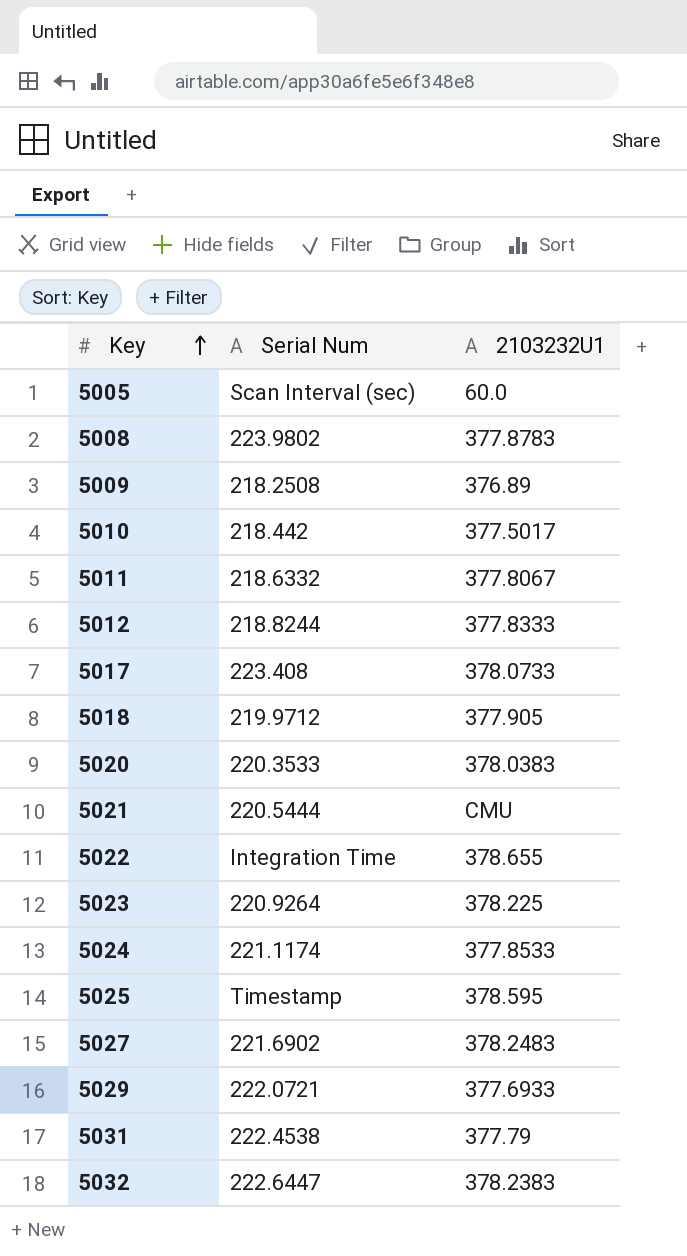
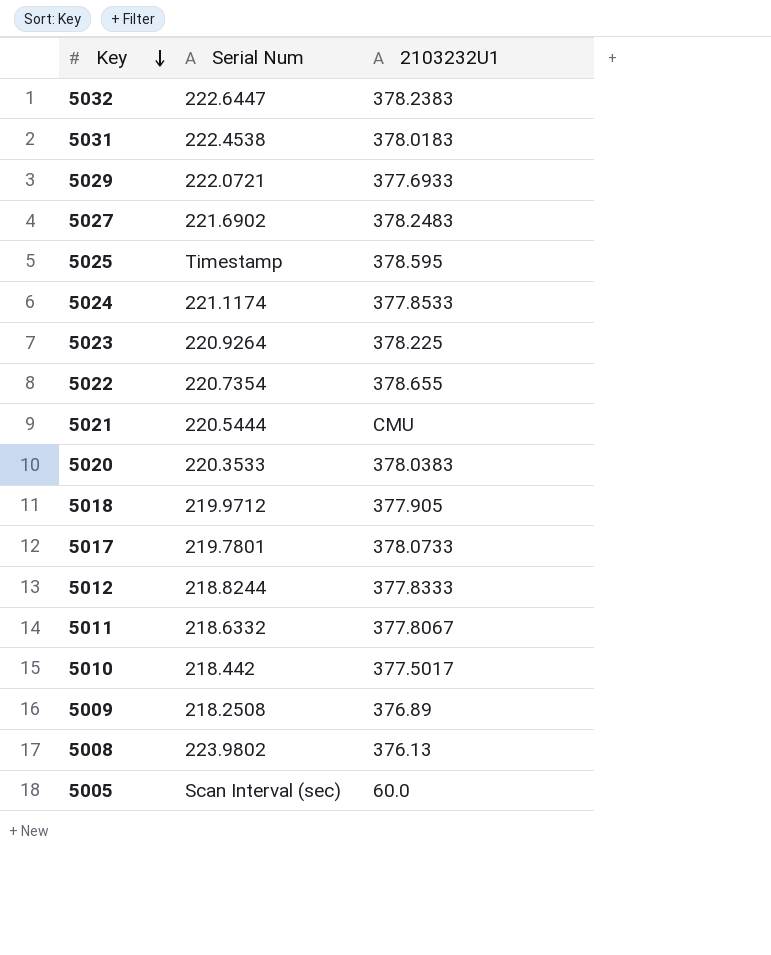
row order: Key ascending -> Key descending
5031 | 2103232U1: 377.79 -> 378.0183
5022 | Serial Num: Integration Time -> 220.7354
5017 | Serial Num: 223.408 -> 219.7801
5008 | 2103232U1: 377.8783 -> 376.13

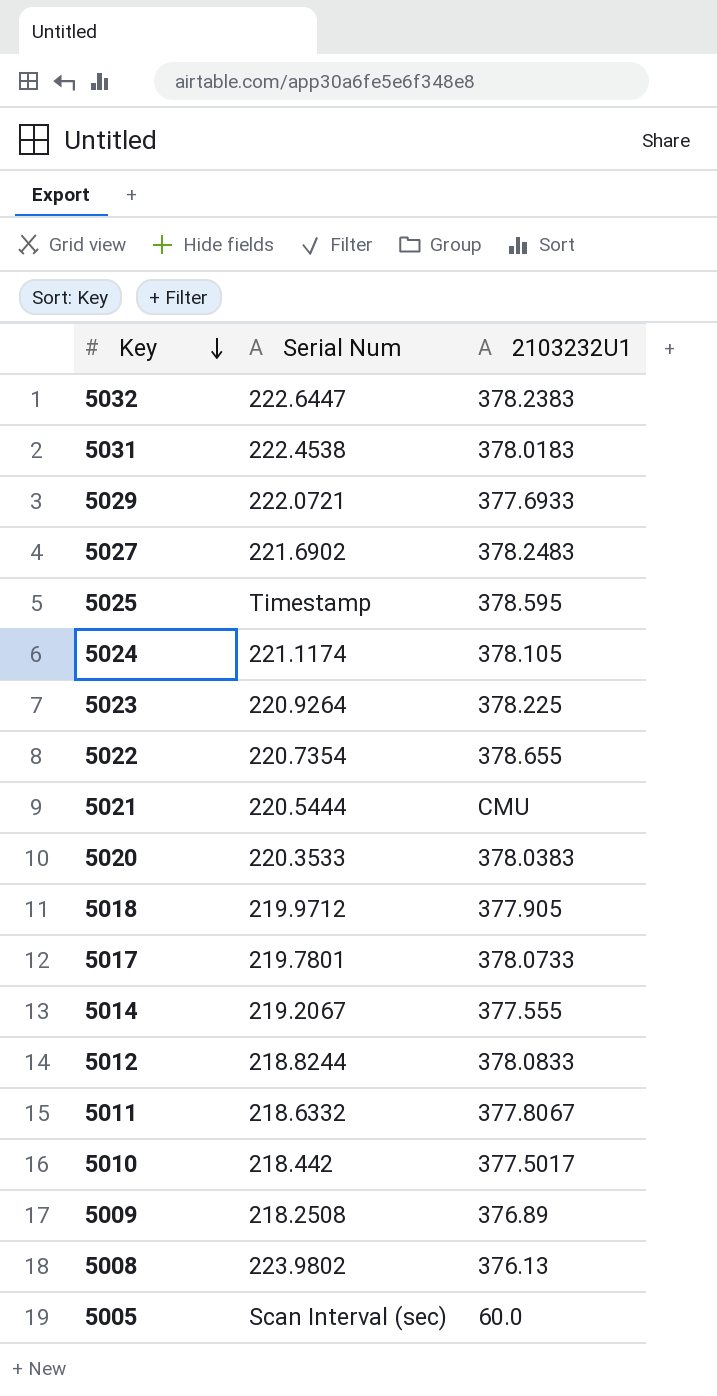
5024 | 2103232U1: 377.8533 -> 378.105
row 5014: none -> 219.2067 | 377.555
5012 | 2103232U1: 377.8333 -> 378.0833

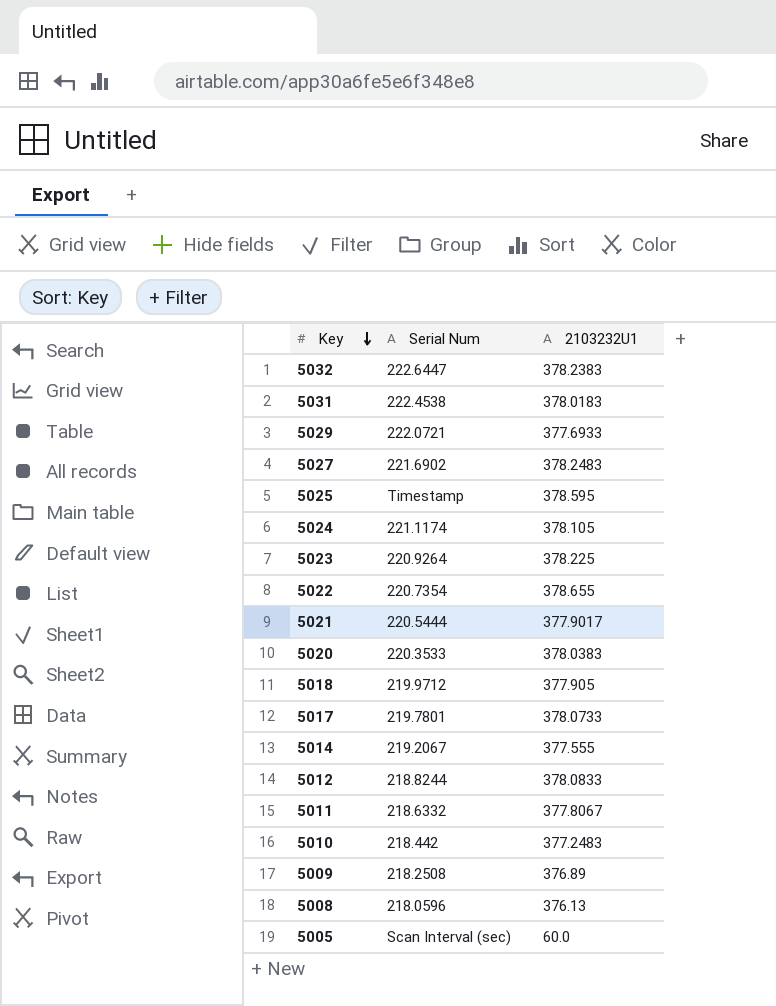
5021 | 2103232U1: CMU -> 377.9017
5010 | 2103232U1: 377.5017 -> 377.2483
5008 | Serial Num: 223.9802 -> 218.0596

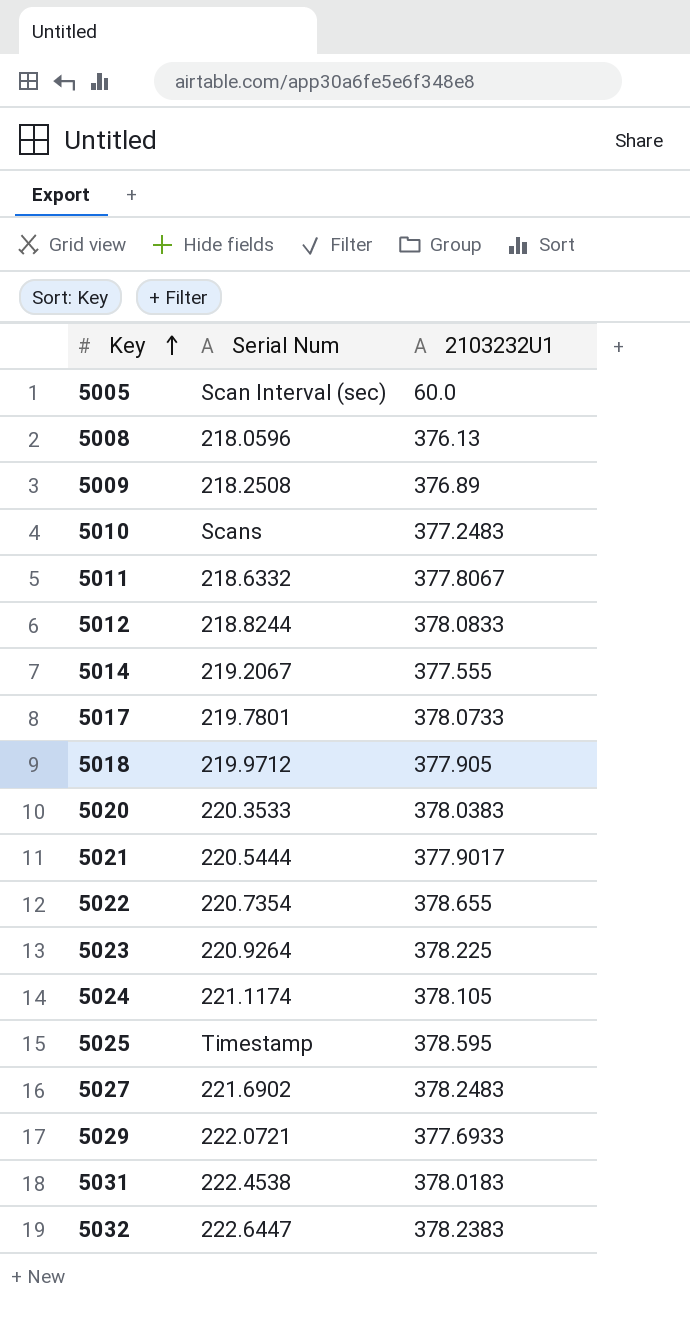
row order: Key descending -> Key ascending
5010 | Serial Num: 218.442 -> Scans

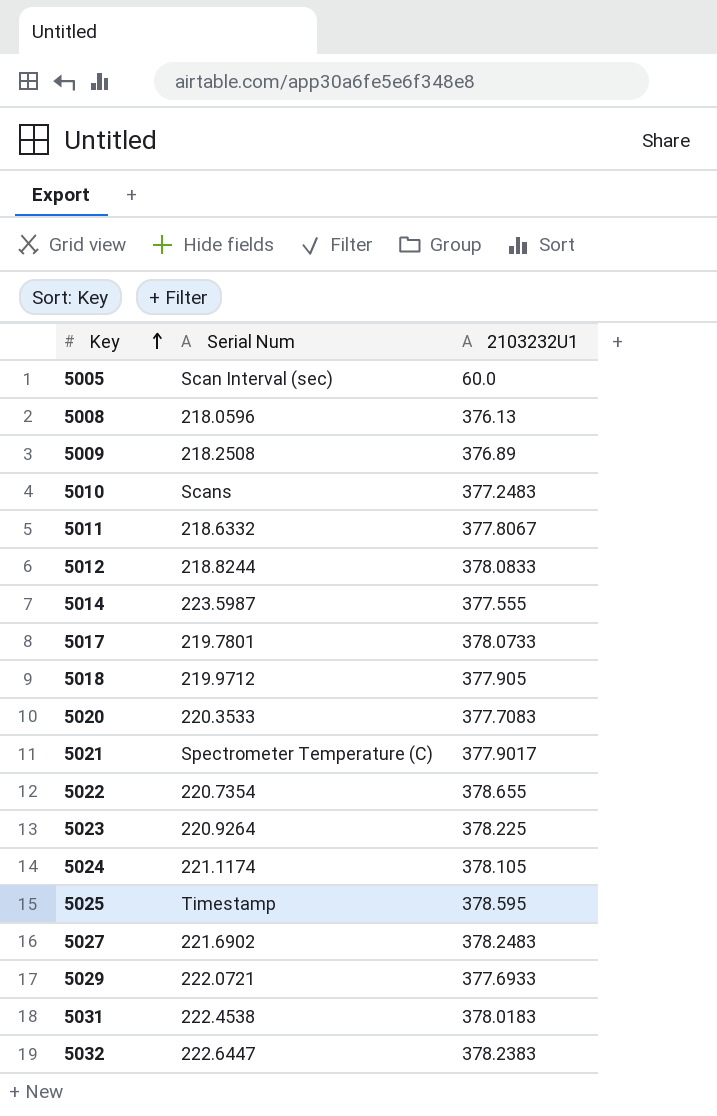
5014 | Serial Num: 219.2067 -> 223.5987
5020 | 2103232U1: 378.0383 -> 377.7083
5021 | Serial Num: 220.5444 -> Spectrometer Temperature (C)

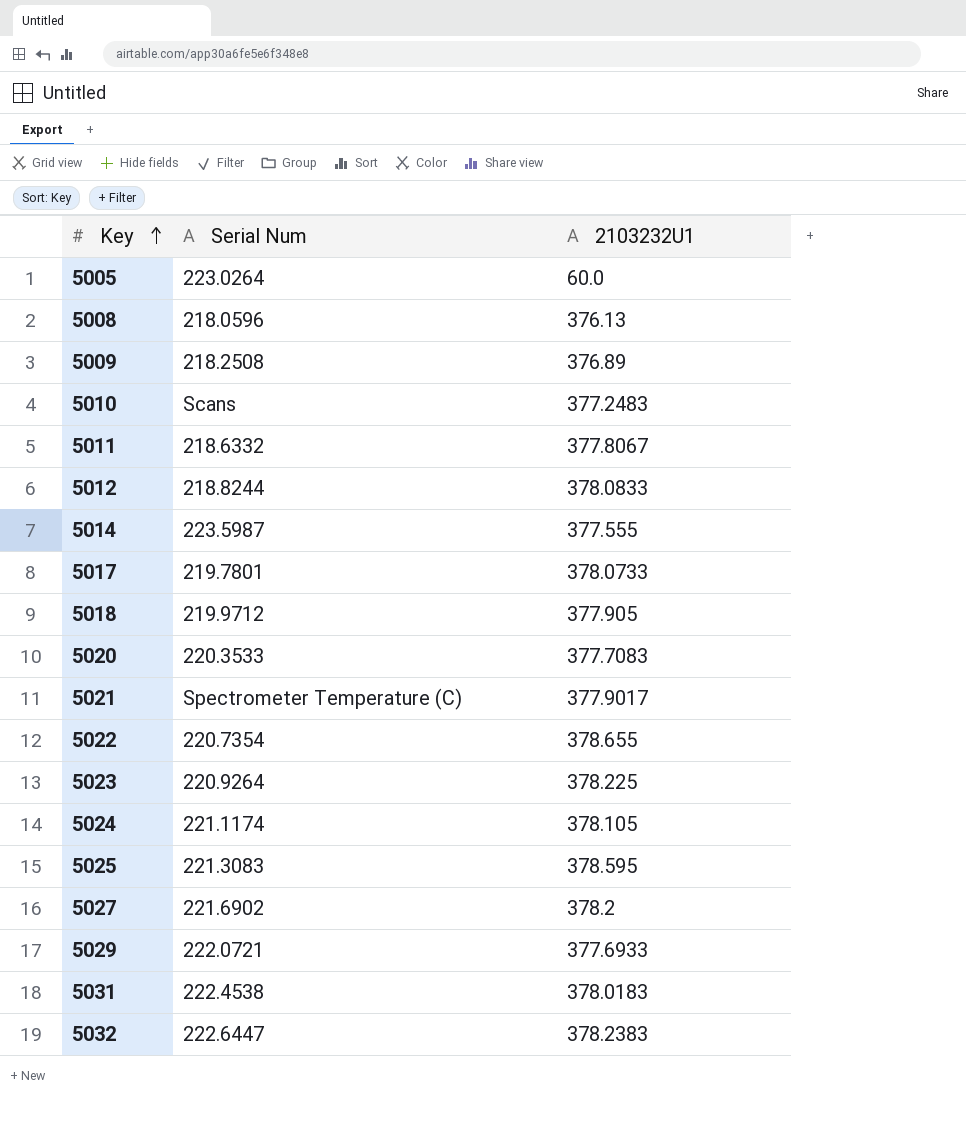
5005 | Serial Num: Scan Interval (sec) -> 223.0264
5025 | Serial Num: Timestamp -> 221.3083
5027 | 2103232U1: 378.2483 -> 378.2

